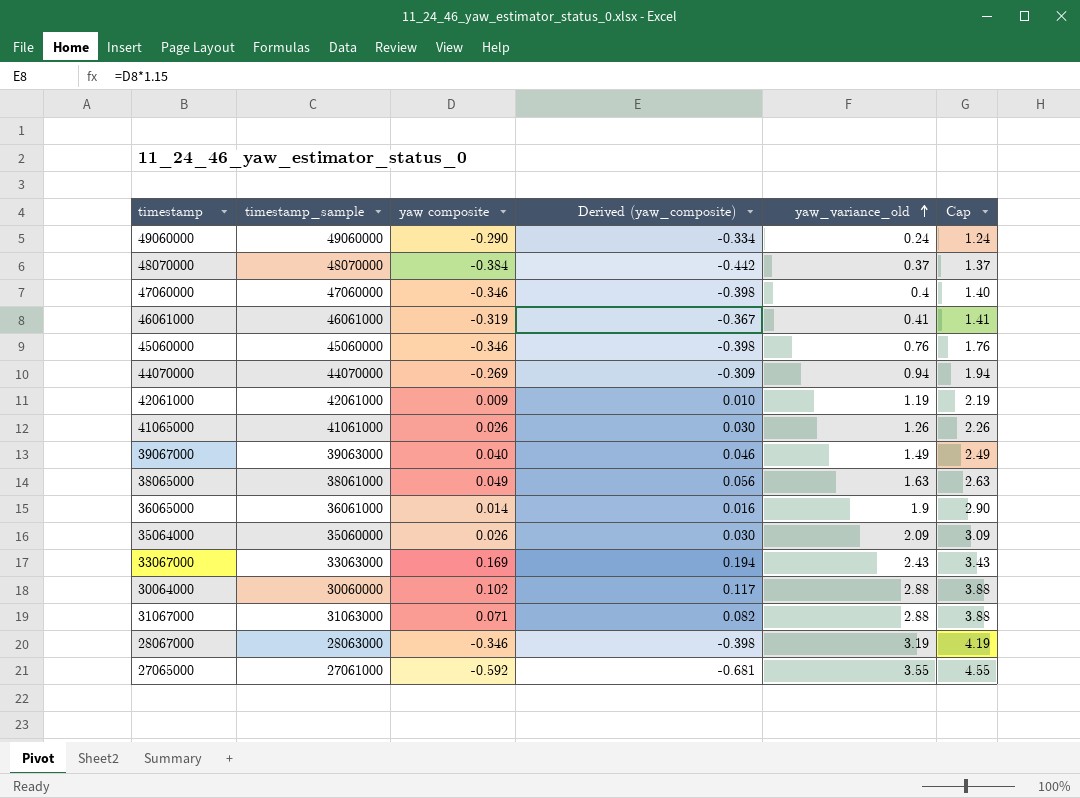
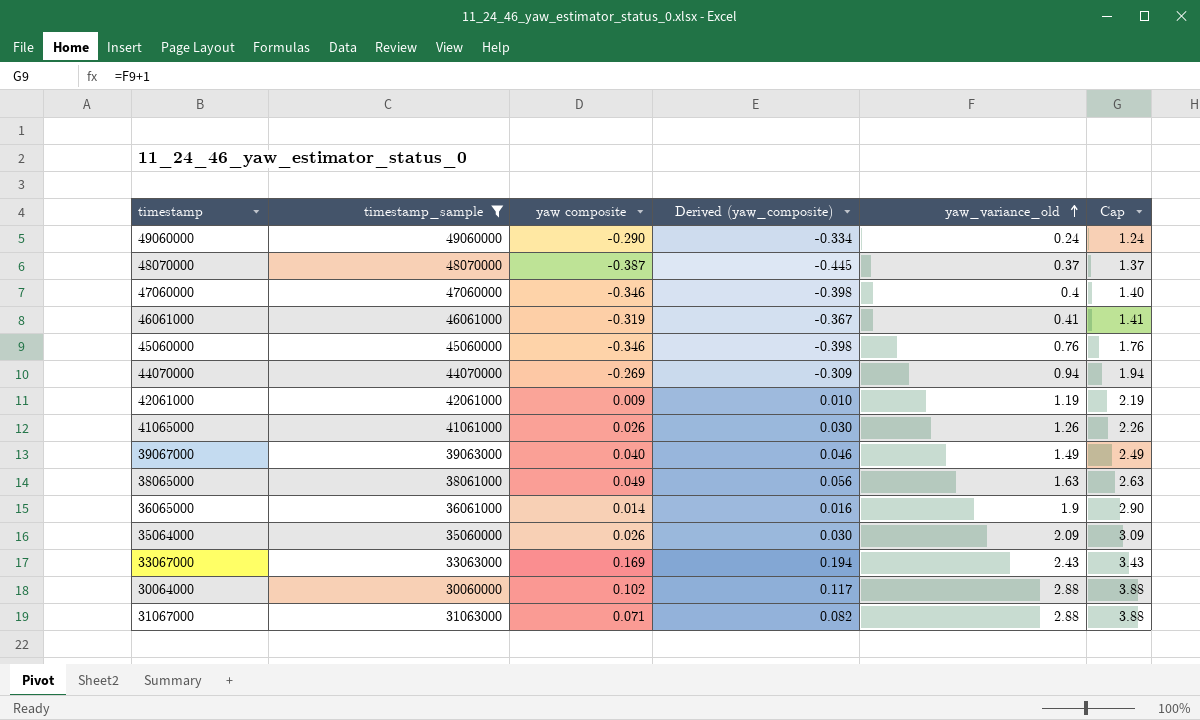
filter: none -> timestamp_sample >= 30060000
48070000 | yaw composite: -0.384 -> -0.387
48070000 | Derived (yaw_composite): -0.442 -> -0.445

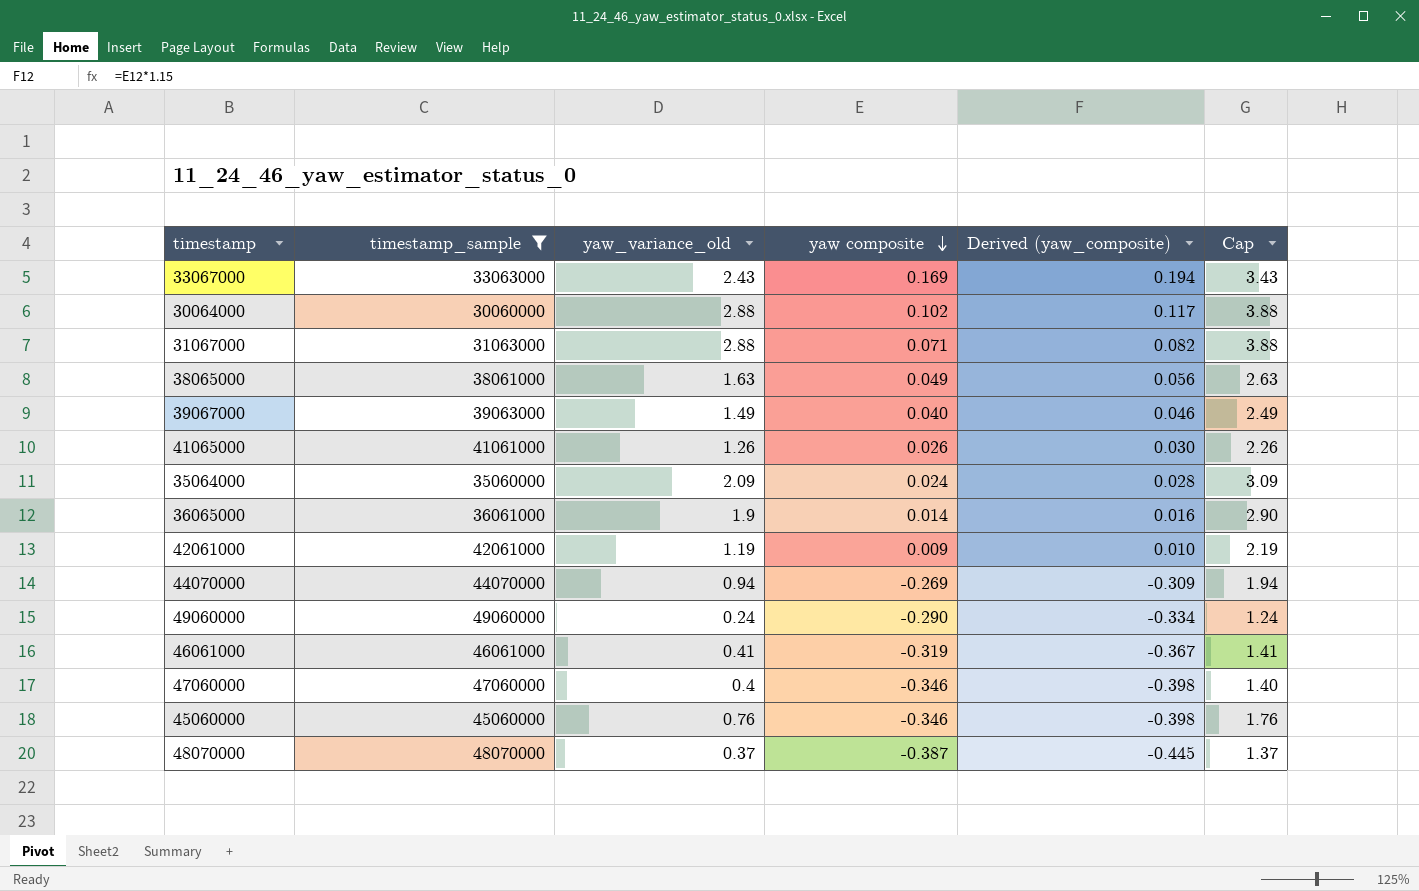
row order: yaw_variance_old ascending -> yaw composite descending
column yaw_variance_old | position: 5 -> 3
35064000 | yaw composite: 0.026 -> 0.024
35064000 | Derived (yaw_composite): 0.030 -> 0.028

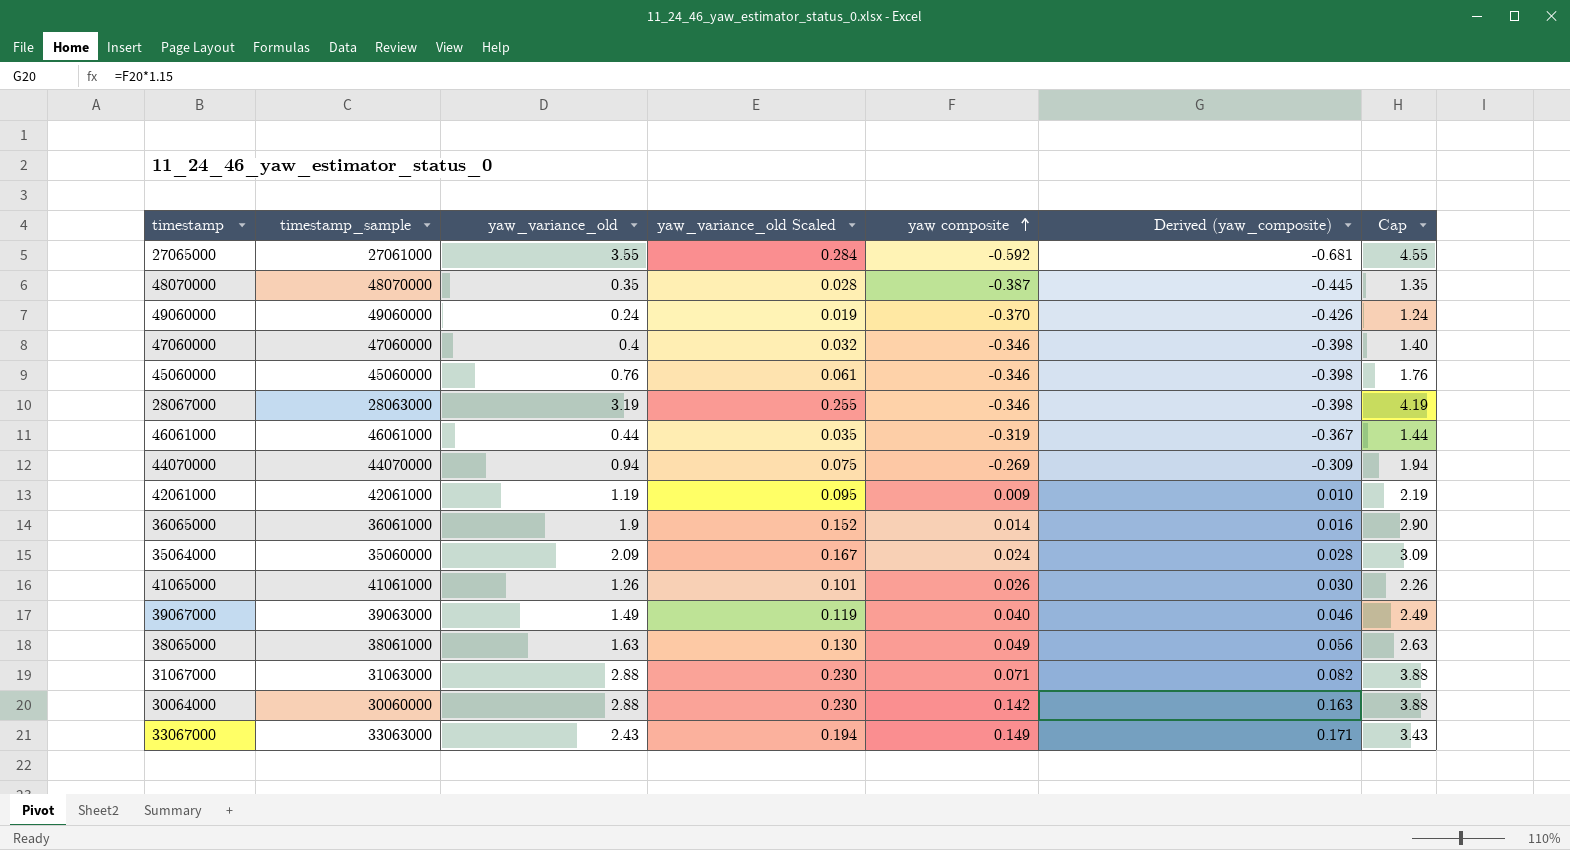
filter: timestamp_sample >= 30060000 -> none
row order: yaw composite descending -> yaw composite ascending
column yaw_variance_old Scaled | formula: none -> [yaw_variance_old] * 0.08
48070000 | yaw_variance_old: 0.37 -> 0.35
48070000 | Cap: 1.37 -> 1.35
49060000 | yaw composite: -0.290 -> -0.370
49060000 | Derived (yaw_composite): -0.334 -> -0.426
46061000 | yaw_variance_old: 0.41 -> 0.44
46061000 | Cap: 1.41 -> 1.44
30064000 | yaw composite: 0.102 -> 0.142
30064000 | Derived (yaw_composite): 0.117 -> 0.163
33067000 | yaw composite: 0.169 -> 0.149
33067000 | Derived (yaw_composite): 0.194 -> 0.171

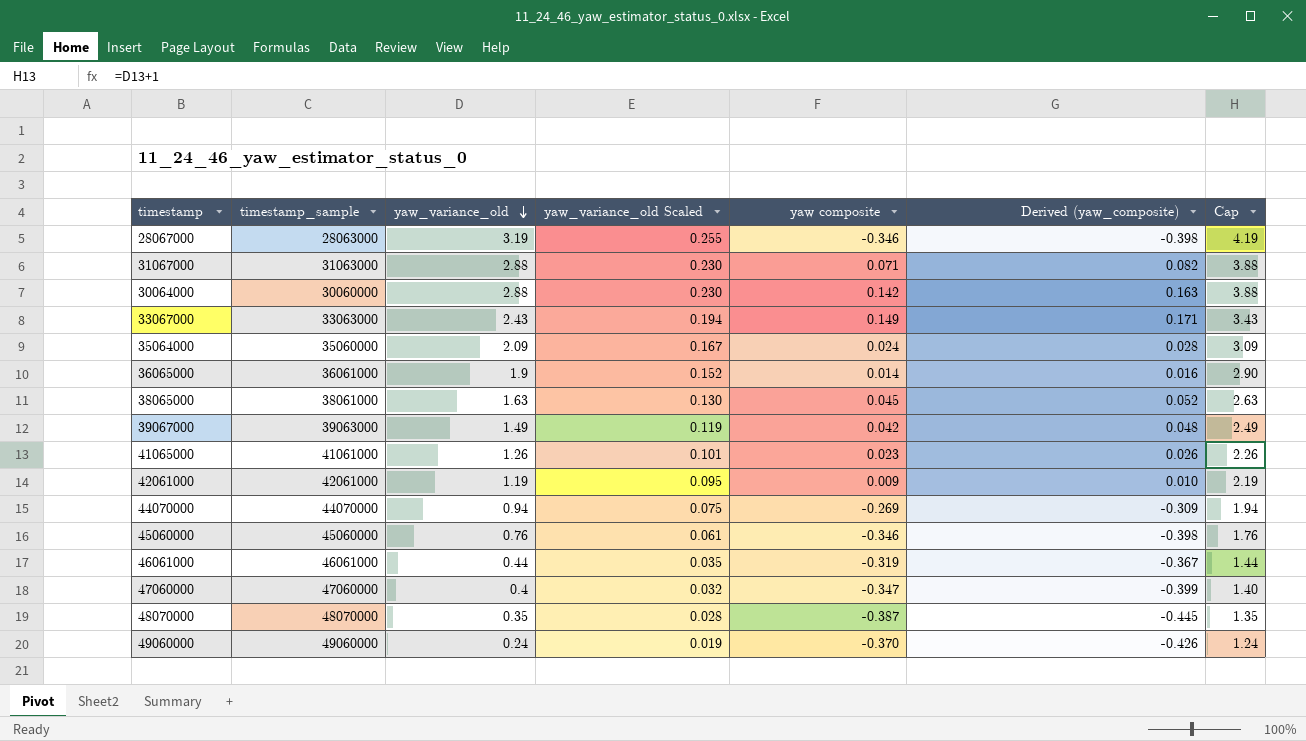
row order: yaw composite ascending -> yaw_variance_old descending
row 27065000: 27061000 | 3.55 | 0.284 | -0.592 | -0.681 | 4.55 -> none
38065000 | yaw composite: 0.049 -> 0.045
38065000 | Derived (yaw_composite): 0.056 -> 0.052
39067000 | yaw composite: 0.040 -> 0.042
39067000 | Derived (yaw_composite): 0.046 -> 0.048
41065000 | yaw composite: 0.026 -> 0.023
41065000 | Derived (yaw_composite): 0.030 -> 0.026
47060000 | yaw composite: -0.346 -> -0.347
47060000 | Derived (yaw_composite): -0.398 -> -0.399

